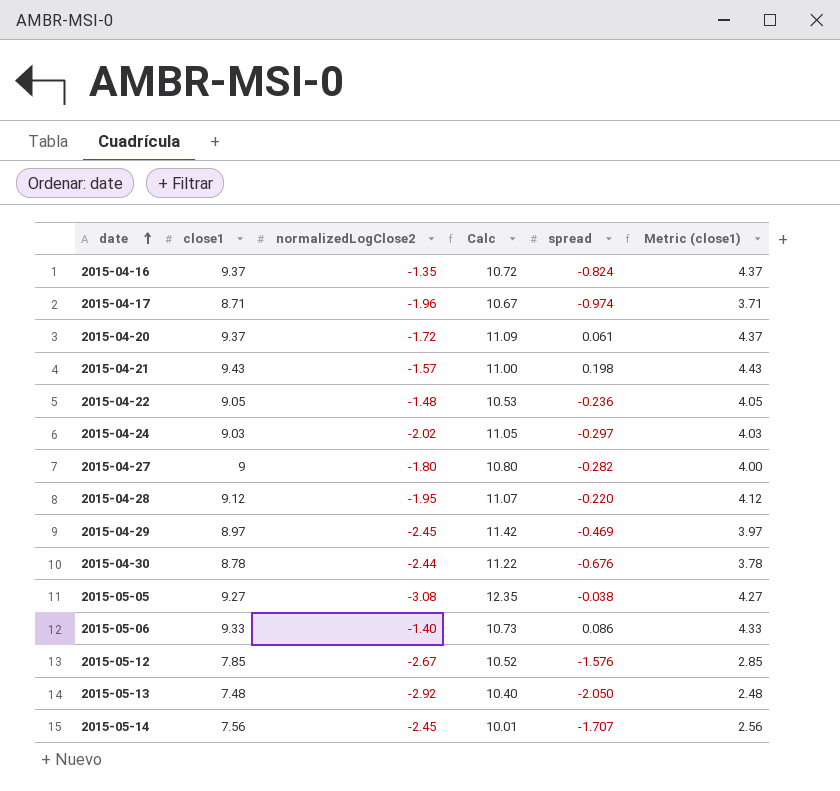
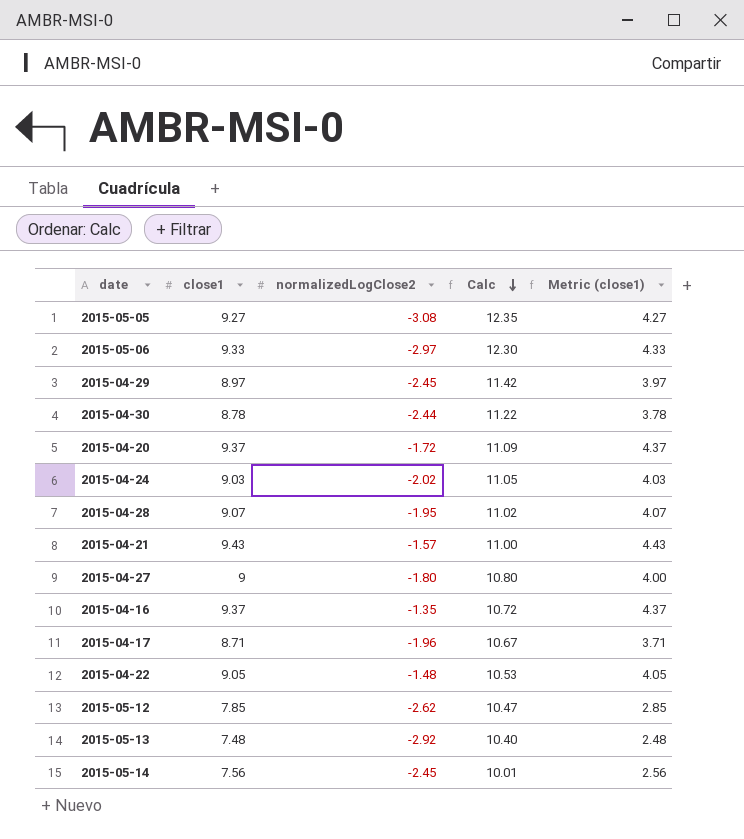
row order: date ascending -> Calc descending
column spread | position: 5 -> none
2015-05-06 | normalizedLogClose2: -1.40 -> -2.97
2015-05-06 | Calc: 10.73 -> 12.30
2015-04-28 | close1: 9.12 -> 9.07
2015-04-28 | Calc: 11.07 -> 11.02
2015-04-28 | Metric (close1): 4.12 -> 4.07
2015-05-12 | normalizedLogClose2: -2.67 -> -2.62
2015-05-12 | Calc: 10.52 -> 10.47

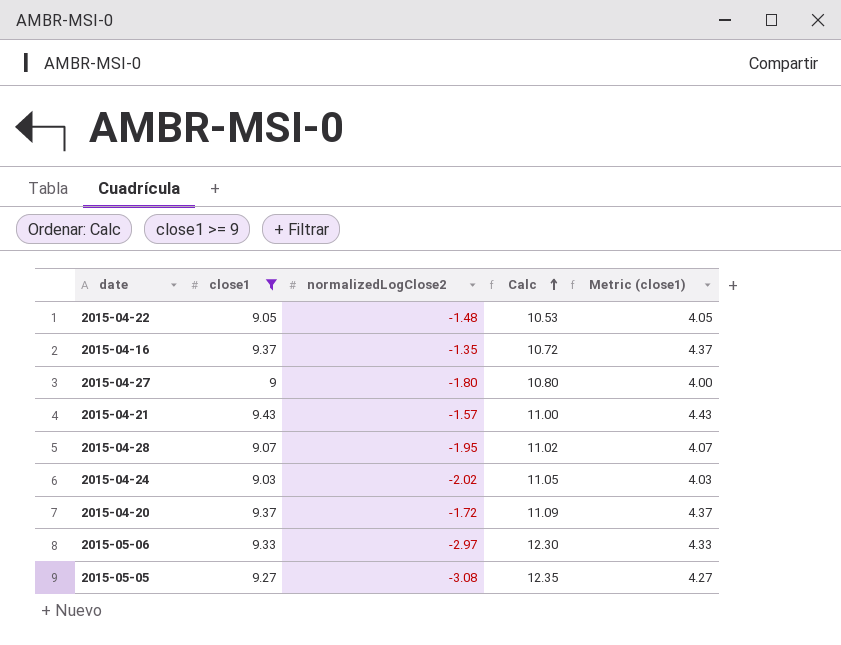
filter: none -> close1 >= 9
row order: Calc descending -> Calc ascending

